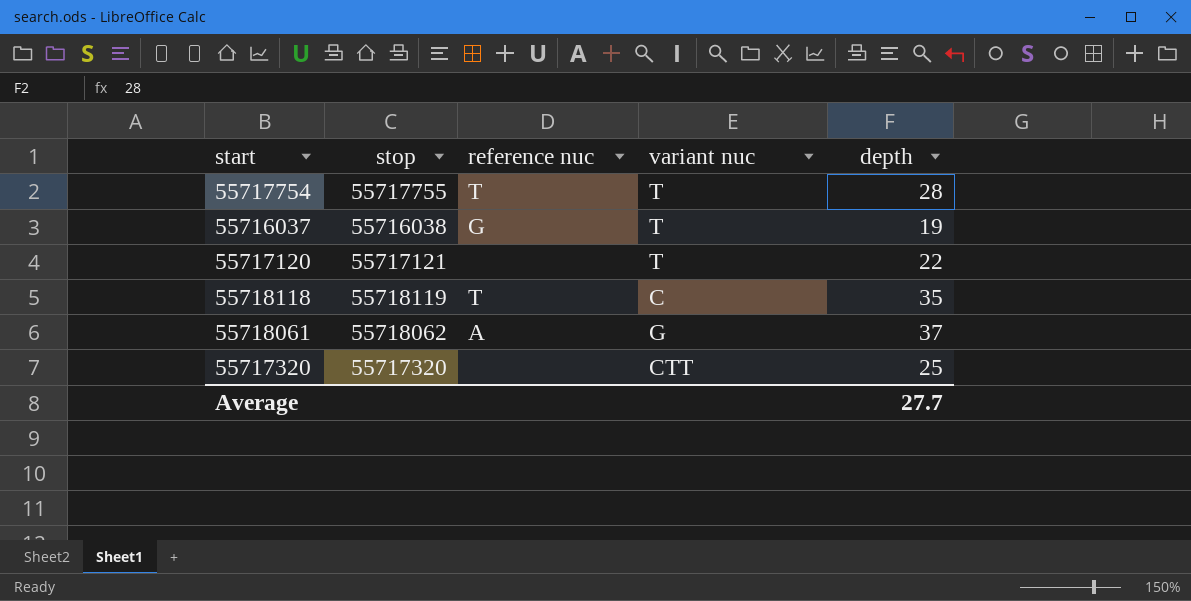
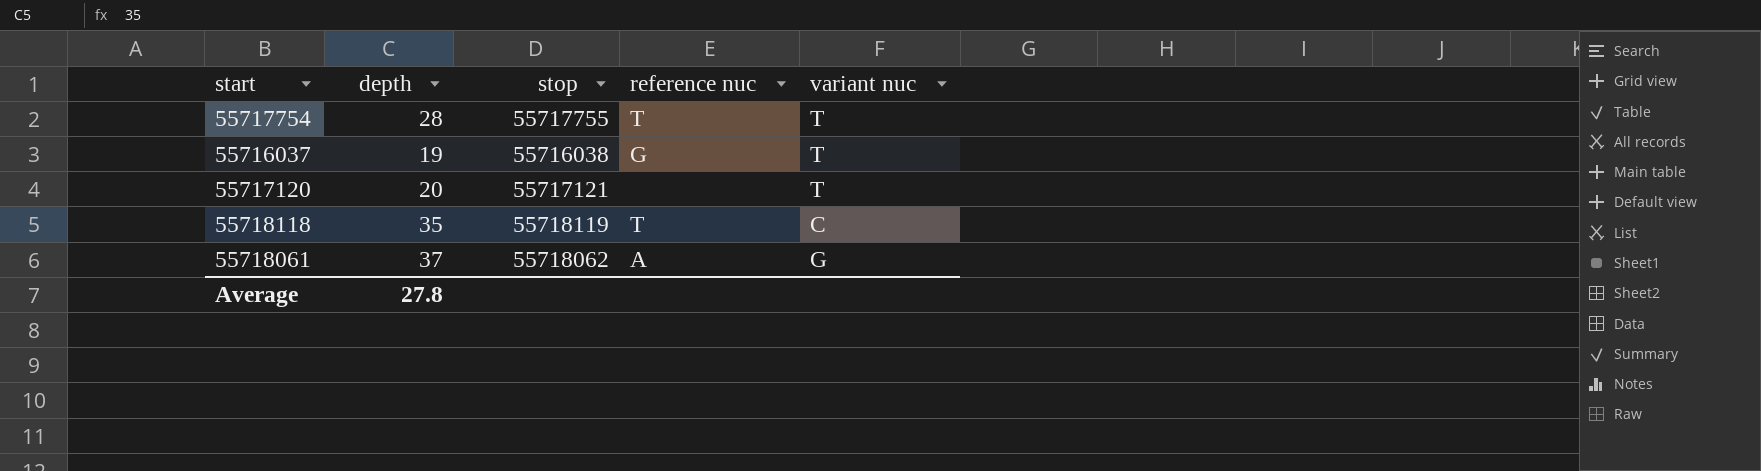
column depth | position: 5 -> 2
row 55717320: 55717320 | none | CTT | 25 -> none
55717120 | depth: 22 -> 20
Average | depth: 27.7 -> 27.8

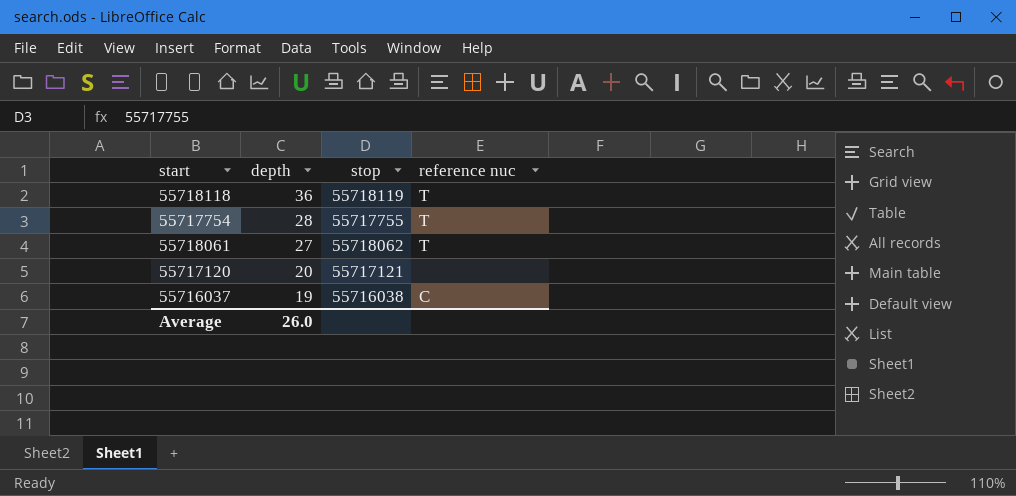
row order: none -> depth descending
column variant nuc | position: 5 -> none
55718118 | depth: 35 -> 36
55718061 | depth: 37 -> 27
55718061 | reference nuc: A -> T
55716037 | reference nuc: G -> C
Average | depth: 27.8 -> 26.0

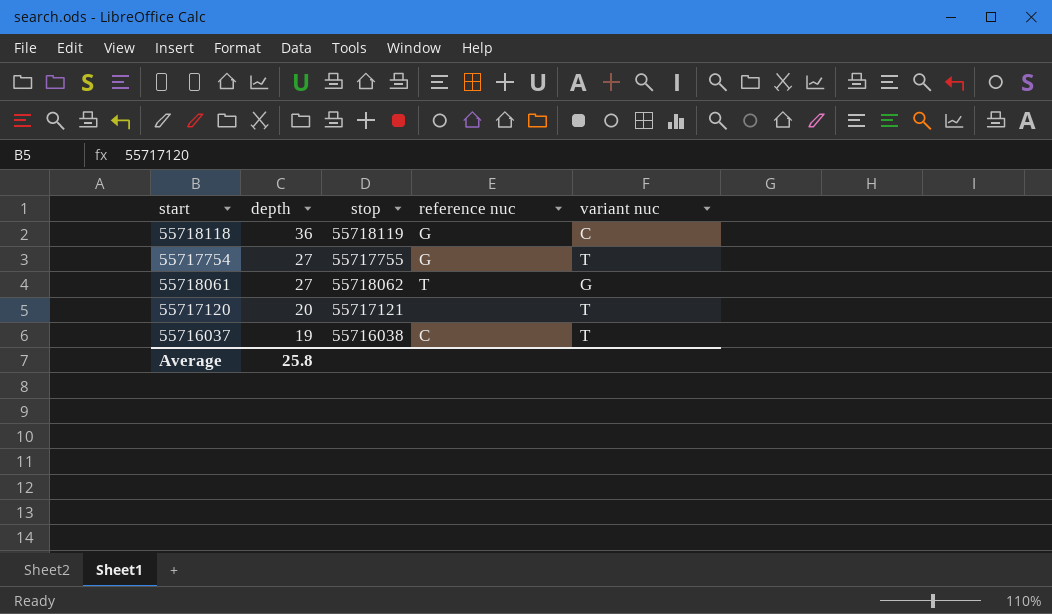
column variant nuc | position: none -> 5
55718118 | reference nuc: T -> G
55717754 | depth: 28 -> 27
55717754 | reference nuc: T -> G
Average | depth: 26.0 -> 25.8

